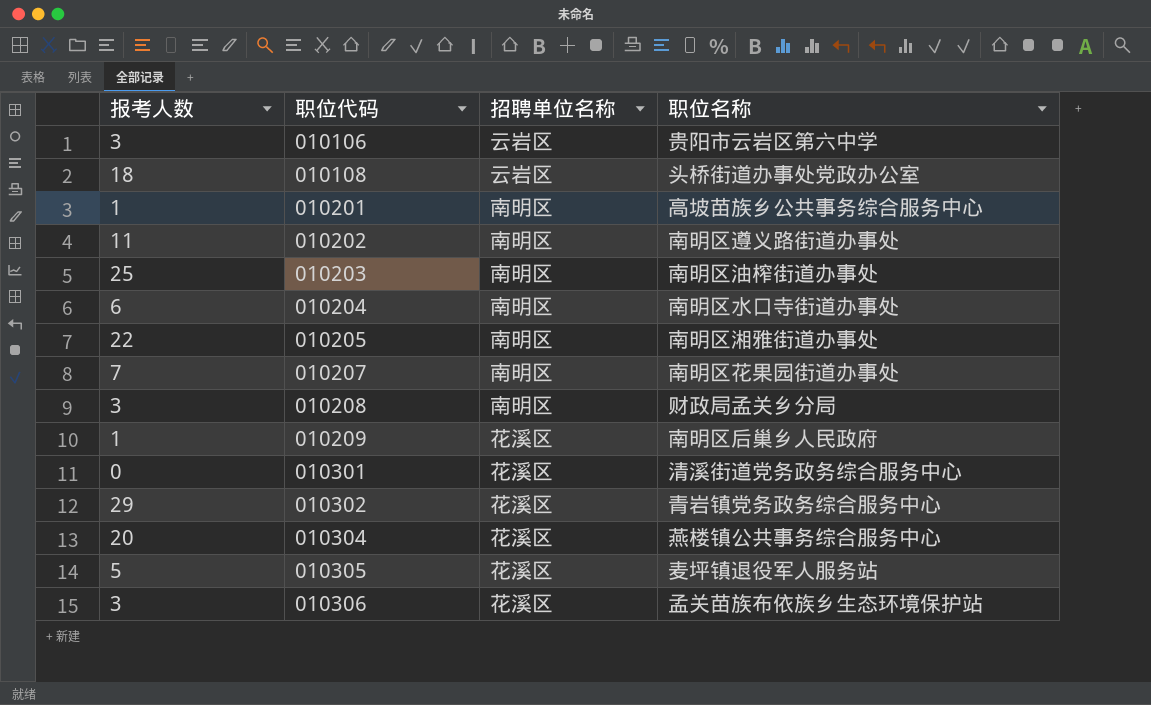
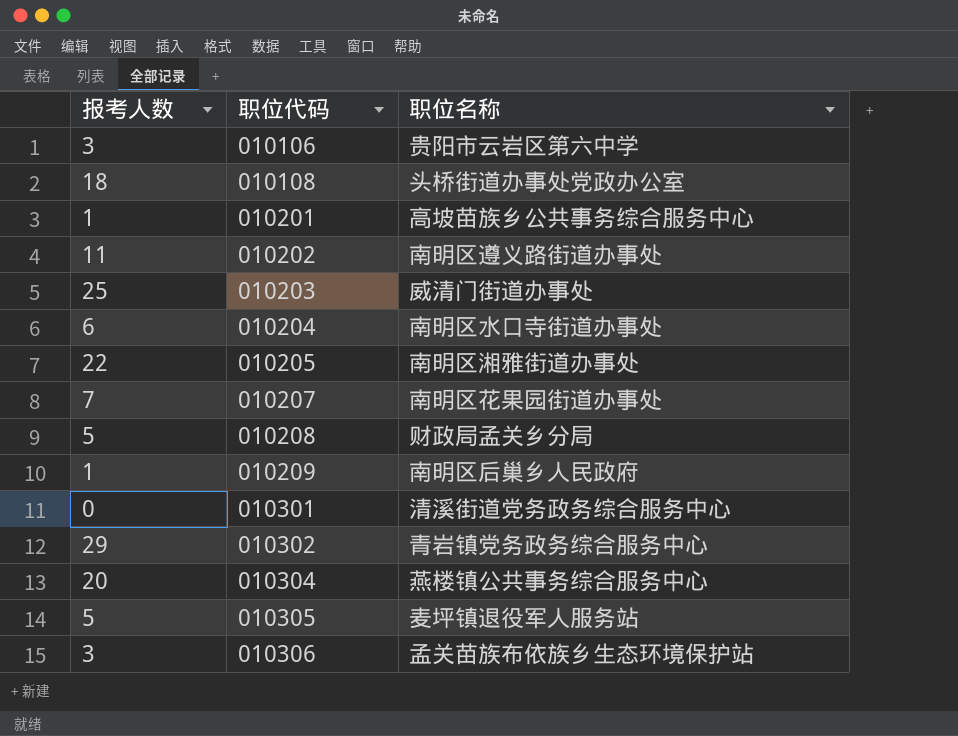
column 招聘单位名称 | position: 3 -> none
010203 | 职位名称: 南明区油榨街道办事处 -> 威清门街道办事处
010208 | 报考人数: 3 -> 5

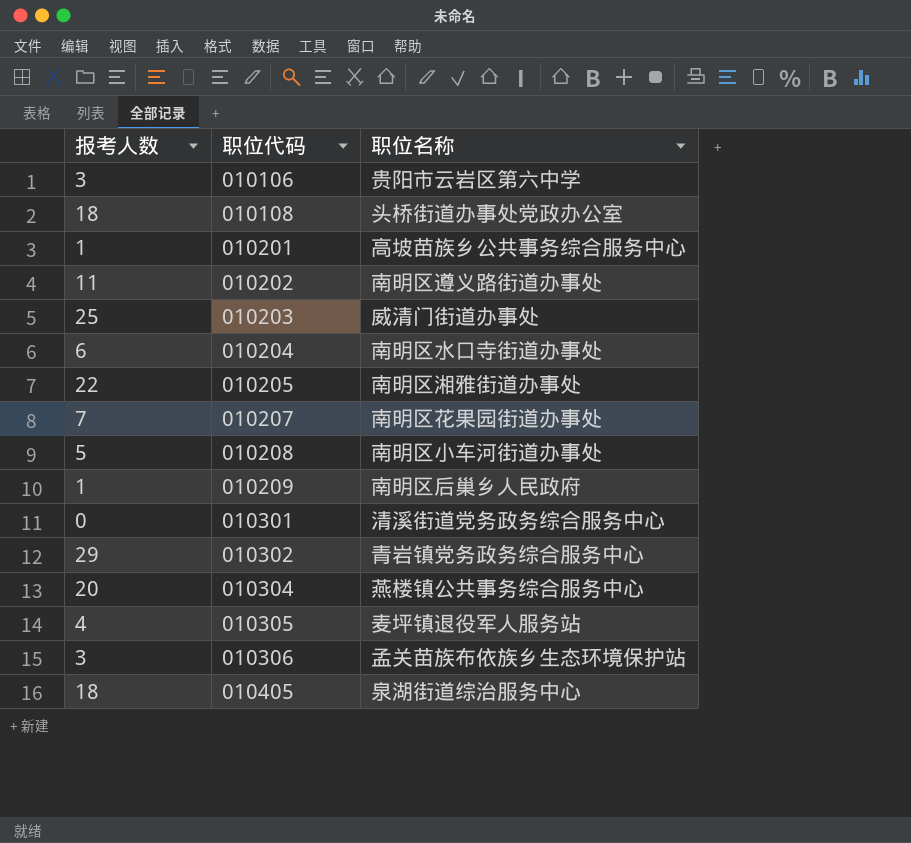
010208 | 职位名称: 财政局孟关乡分局 -> 南明区小车河街道办事处
010305 | 报考人数: 5 -> 4
row 010405: none -> 18 | 泉湖街道综治服务中心

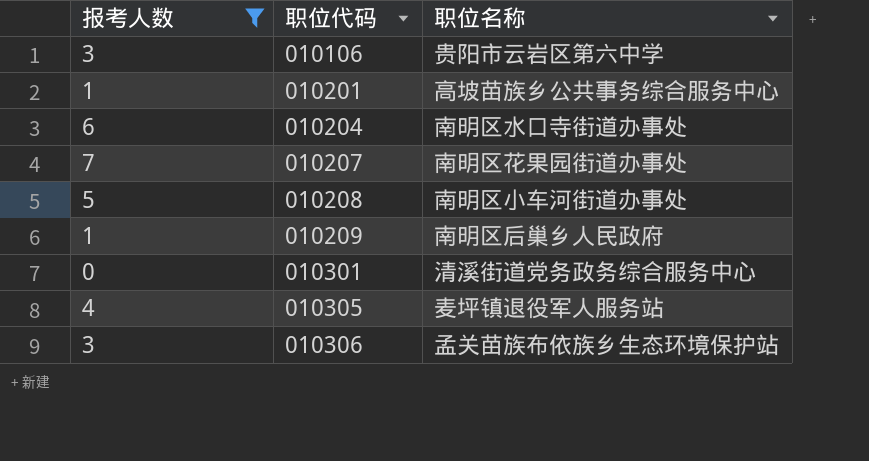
filter: none -> 报考人数 <= 7

